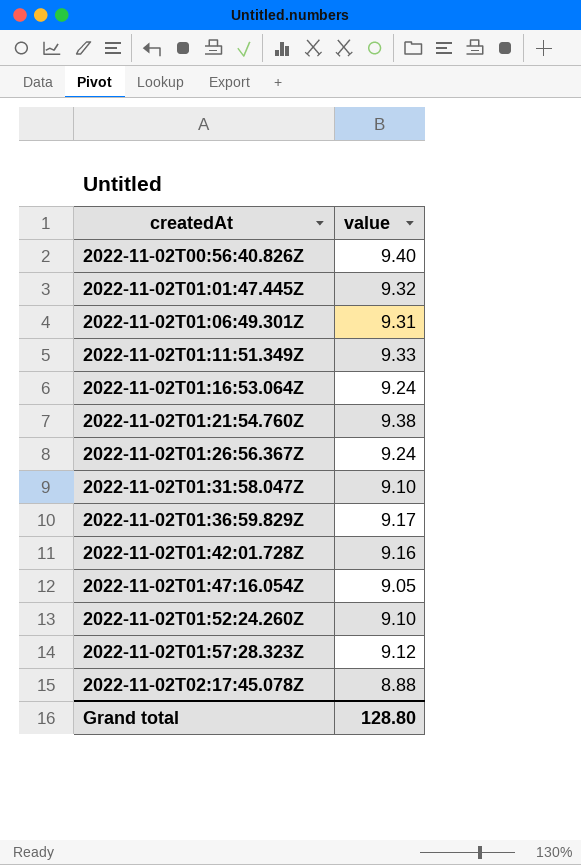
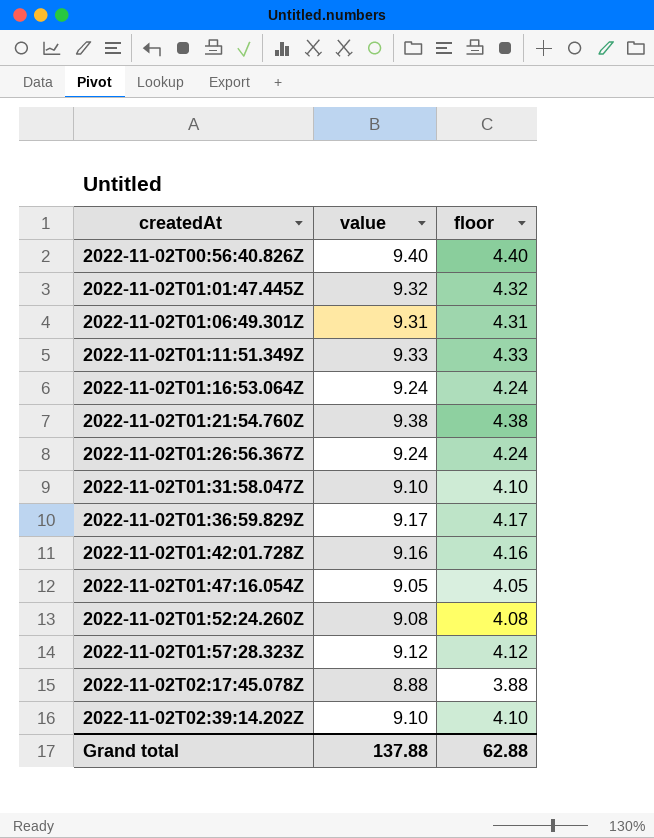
column floor | formula: none -> [value] - 5
2022-11-02T01:52:24.260Z | value: 9.10 -> 9.08
row 2022-11-02T02:39:14.202Z: none -> 9.10 | 4.10
Grand total | value: 128.80 -> 137.88

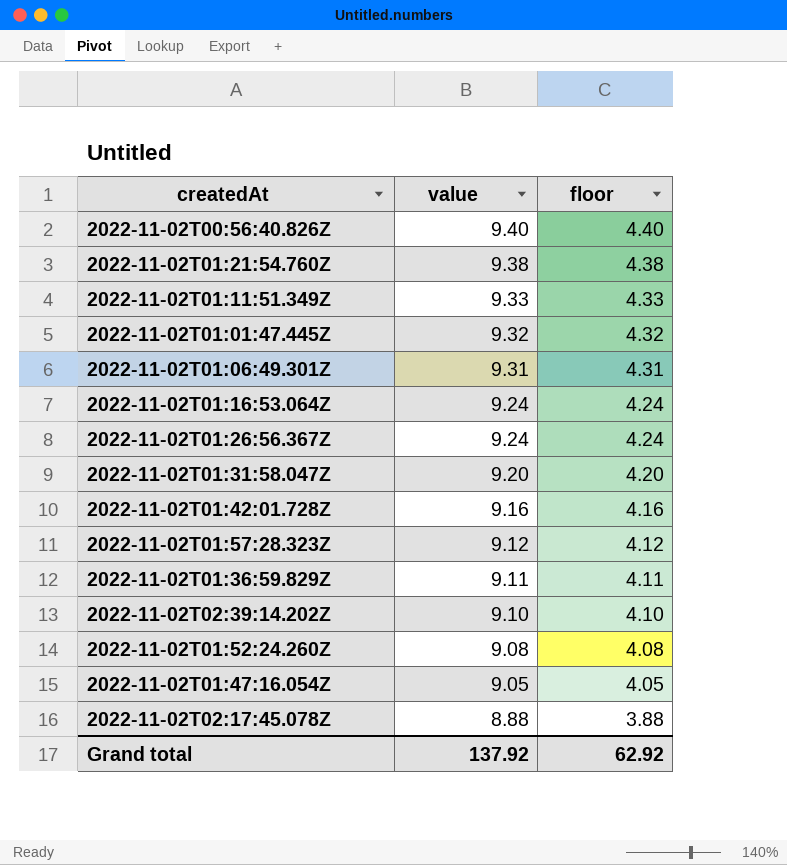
row order: createdAt ascending -> value descending
2022-11-02T01:31:58.047Z | value: 9.10 -> 9.20
2022-11-02T01:31:58.047Z | floor: 4.10 -> 4.20
2022-11-02T01:36:59.829Z | value: 9.17 -> 9.11
2022-11-02T01:36:59.829Z | floor: 4.17 -> 4.11
Grand total | value: 137.88 -> 137.92
Grand total | floor: 62.88 -> 62.92

